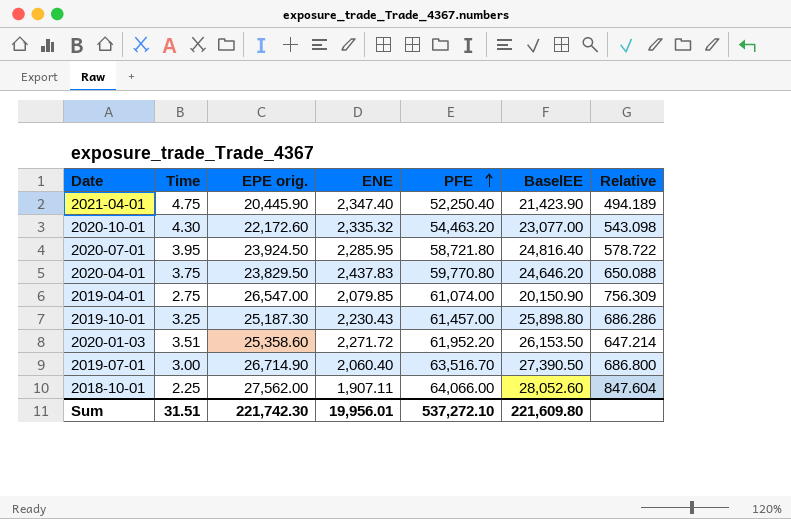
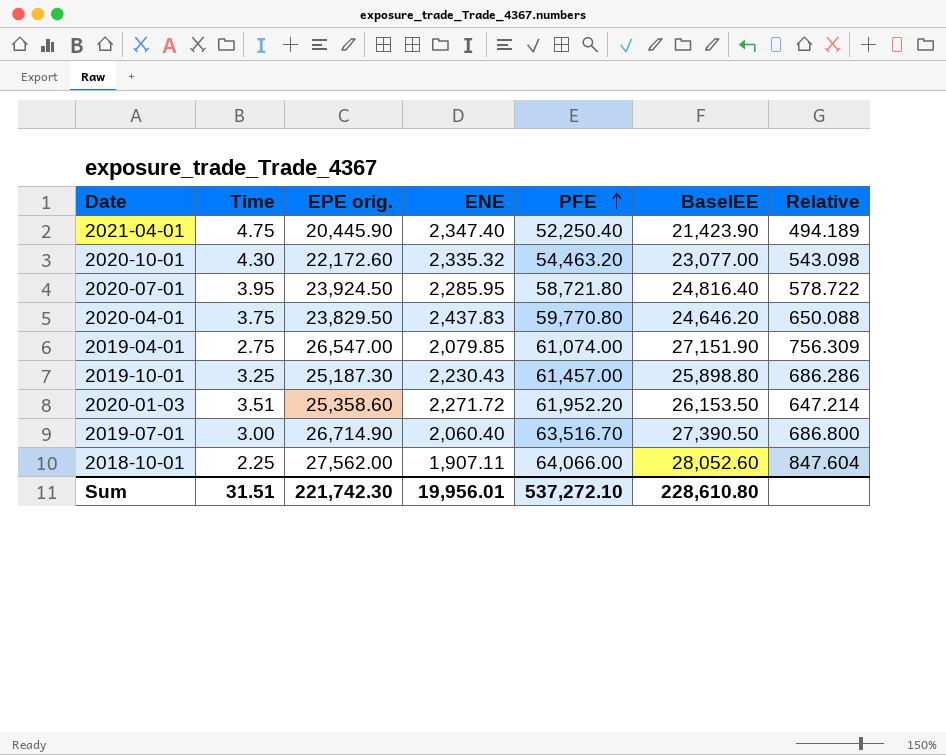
2019-04-01 | BaselEE: 20,150.90 -> 27,151.90
Sum | BaselEE: 221,609.80 -> 228,610.80

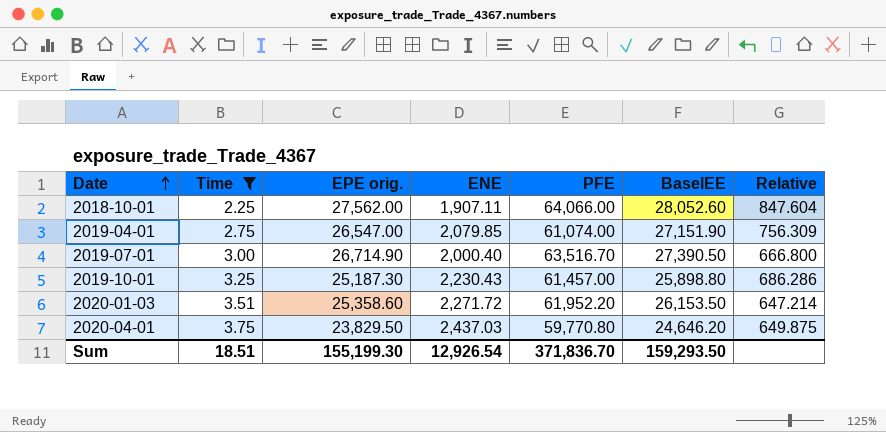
filter: none -> Time <= 3.75
row order: PFE ascending -> Date ascending
2019-07-01 | ENE: 2,060.40 -> 2,000.40
2019-07-01 | Relative: 686.800 -> 666.800
2020-04-01 | ENE: 2,437.83 -> 2,437.03
2020-04-01 | Relative: 650.088 -> 649.875
Sum | Time: 31.51 -> 18.51
Sum | EPE orig.: 221,742.30 -> 155,199.30
Sum | ENE: 19,956.01 -> 12,926.54
Sum | PFE: 537,272.10 -> 371,836.70
Sum | BaselEE: 228,610.80 -> 159,293.50

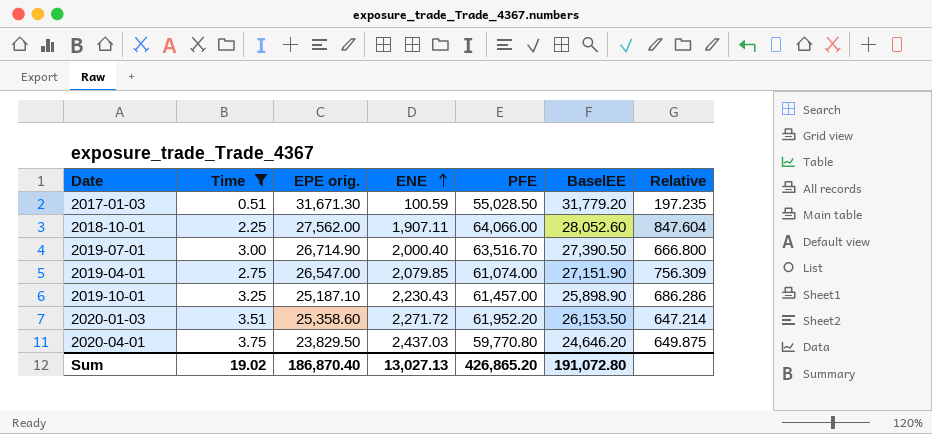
row order: Date ascending -> ENE ascending
row 2017-01-03: none -> 0.51 | 31,671.30 | 100.59 | 55,028.50 | 31,779.20 | 197.235
2019-10-01 | EPE orig.: 25,187.30 -> 25,187.10
2019-10-01 | BaselEE: 25,898.80 -> 25,898.90
Sum | Time: 18.51 -> 19.02
Sum | EPE orig.: 155,199.30 -> 186,870.40
Sum | ENE: 12,926.54 -> 13,027.13
Sum | PFE: 371,836.70 -> 426,865.20
Sum | BaselEE: 159,293.50 -> 191,072.80

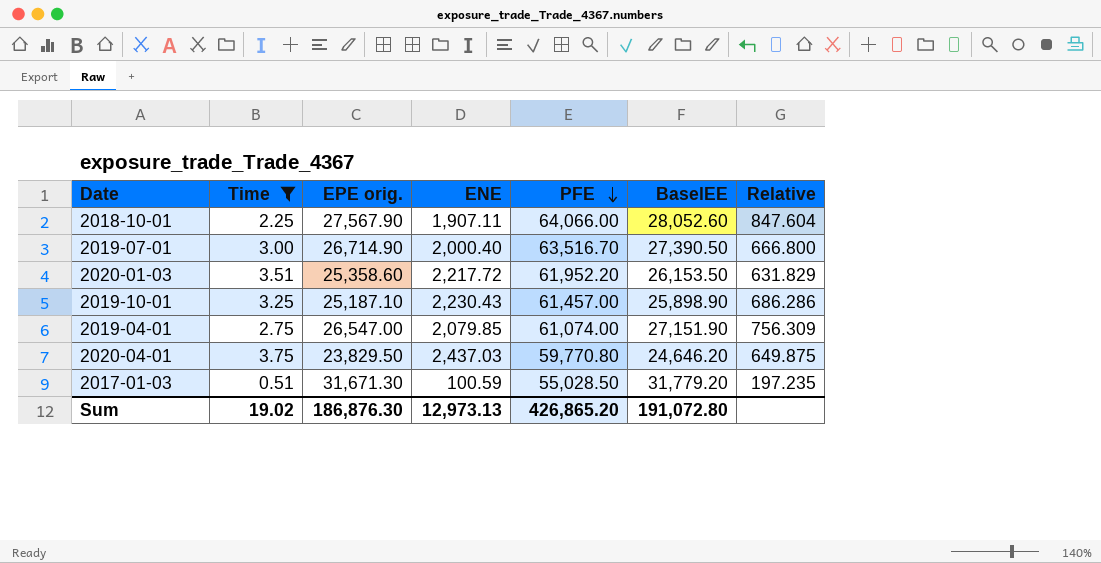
row order: ENE ascending -> PFE descending
2018-10-01 | EPE orig.: 27,562.00 -> 27,567.90
2020-01-03 | ENE: 2,271.72 -> 2,217.72
2020-01-03 | Relative: 647.214 -> 631.829
Sum | EPE orig.: 186,870.40 -> 186,876.30
Sum | ENE: 13,027.13 -> 12,973.13

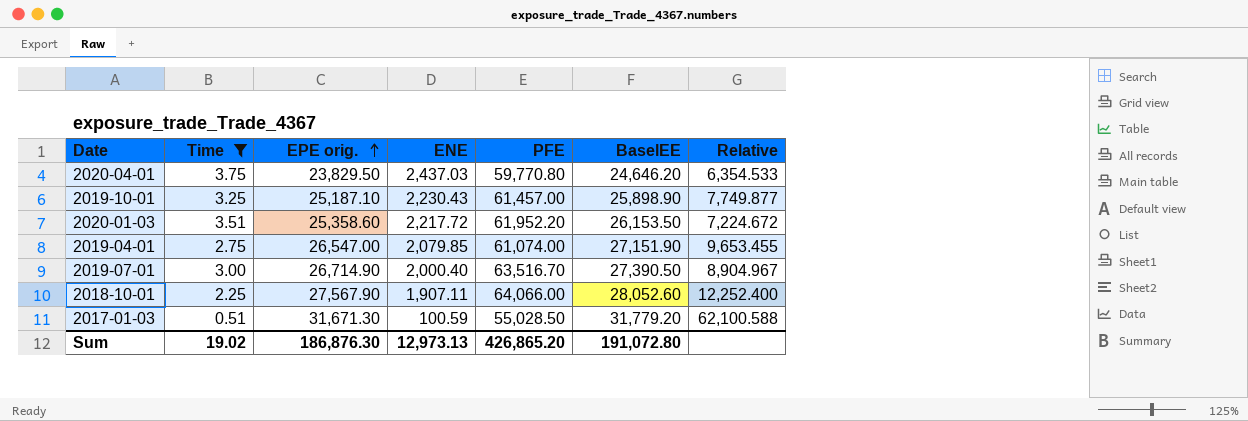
row order: PFE descending -> EPE orig. ascending
column Relative | formula: [ENE] / [Time] -> [EPE orig.] / [Time]

